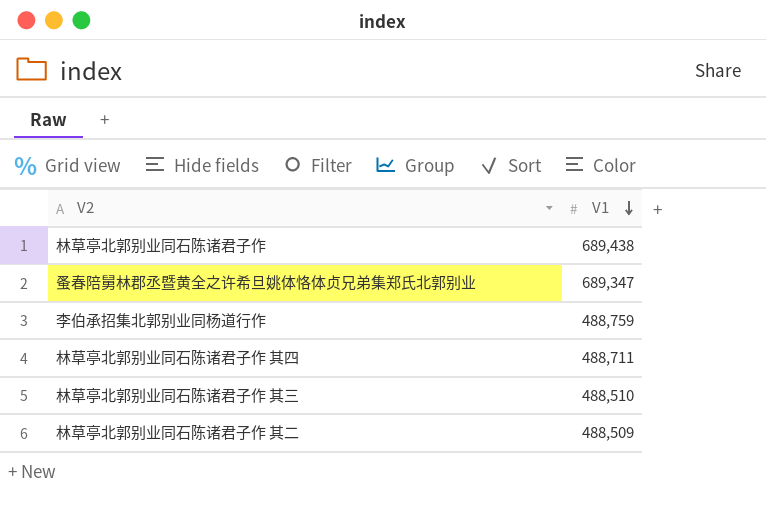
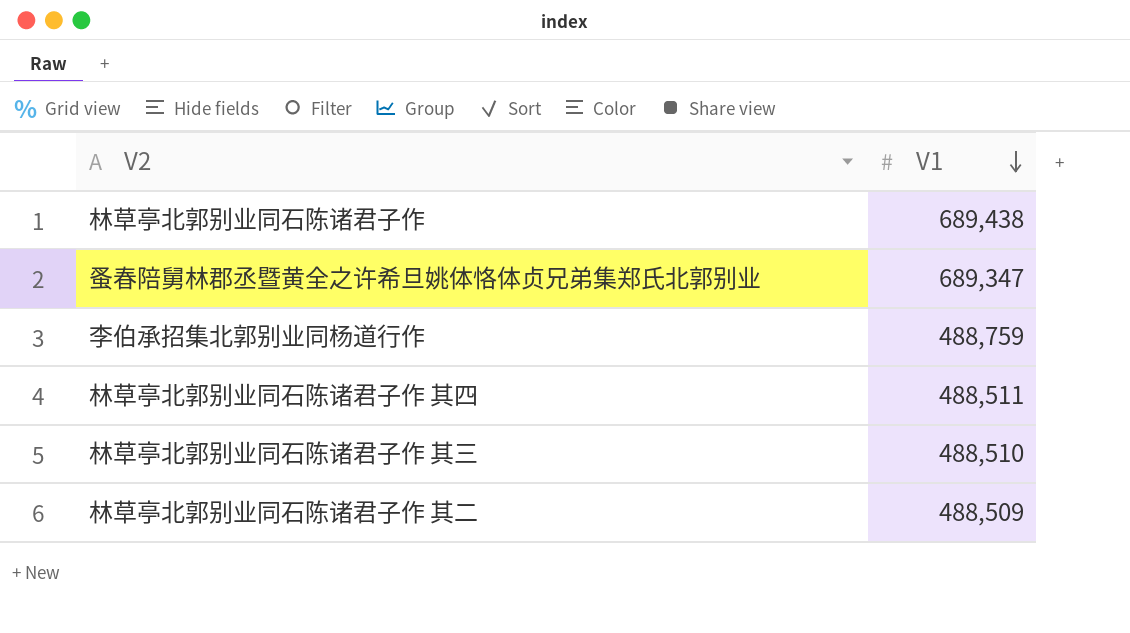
林草亭北郭别业同石陈诸君子作 其四 | V1: 488,711 -> 488,511

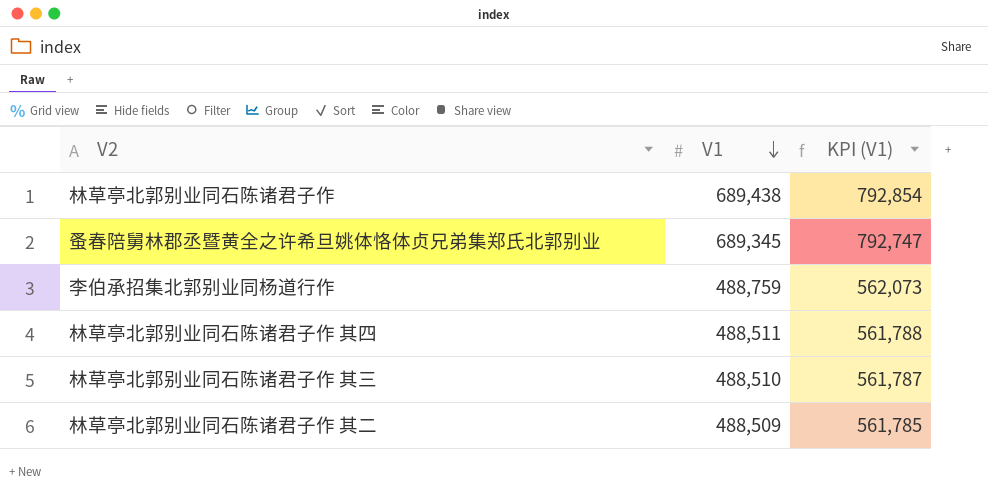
column KPI (V1) | formula: none -> [V1] * 1.15
蚤春陪舅林郡丞暨黄全之许希旦姚体恪体贞兄弟集郑氏北郭别业 | V1: 689,347 -> 689,345

